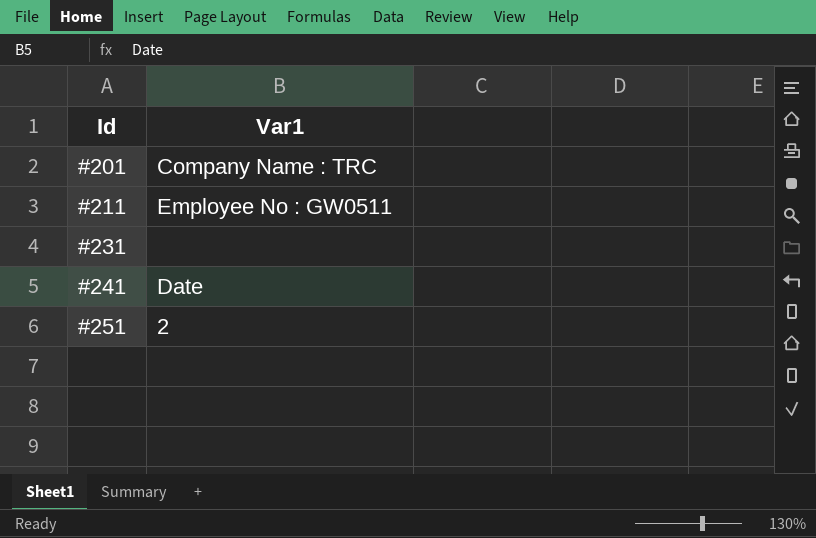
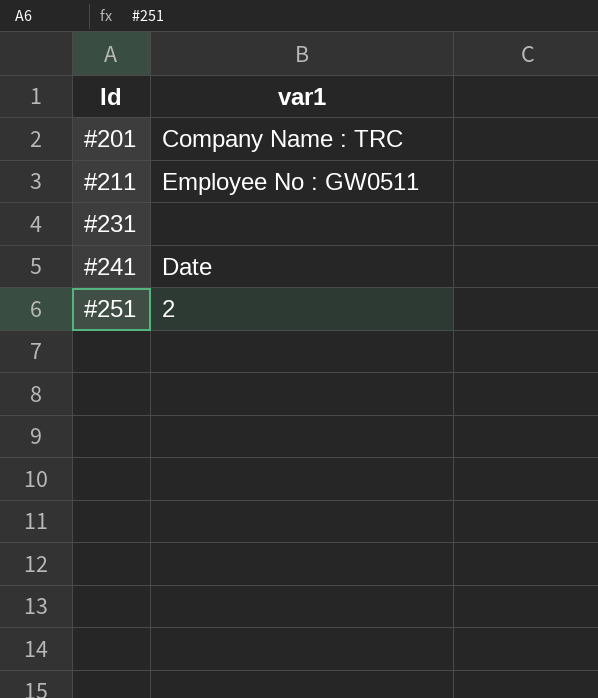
column name: Var1 -> var1

